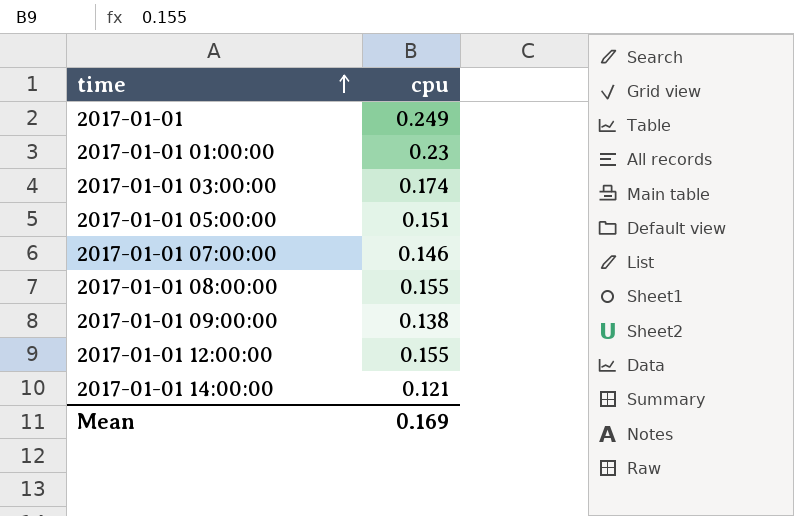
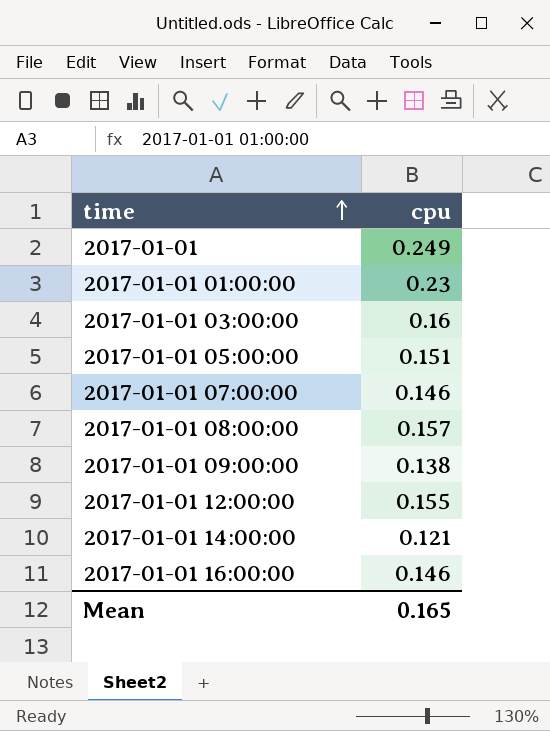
2017-01-01 03:00:00 | cpu: 0.174 -> 0.16
2017-01-01 08:00:00 | cpu: 0.155 -> 0.157
row 2017-01-01 16:00:00: none -> 0.146
Mean | cpu: 0.169 -> 0.165

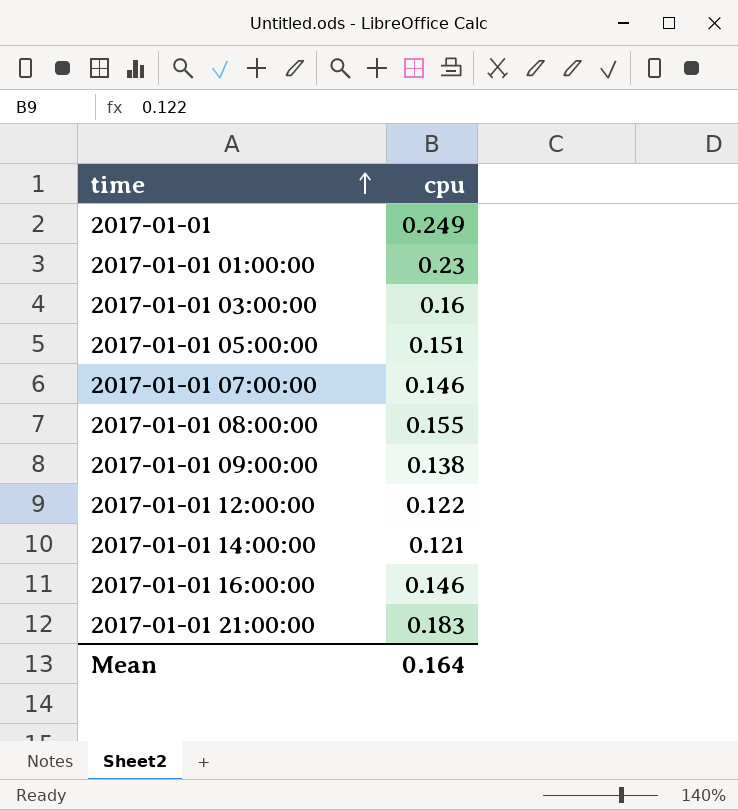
2017-01-01 08:00:00 | cpu: 0.157 -> 0.155
2017-01-01 12:00:00 | cpu: 0.155 -> 0.122
row 2017-01-01 21:00:00: none -> 0.183
Mean | cpu: 0.165 -> 0.164

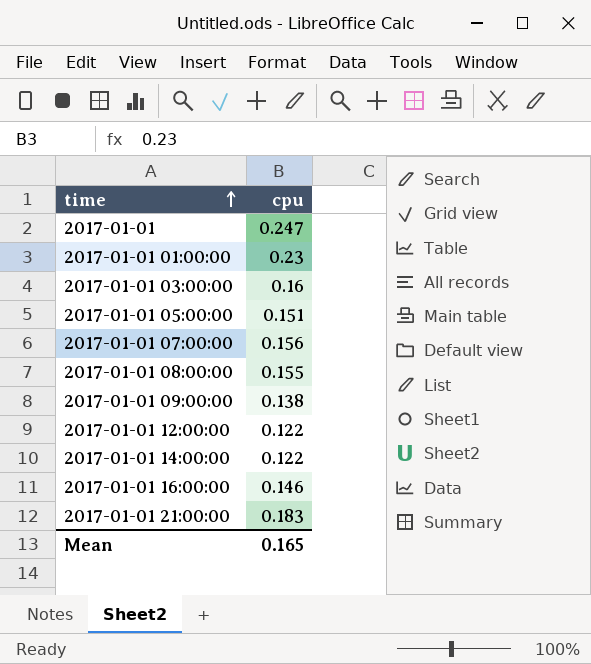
2017-01-01 | cpu: 0.249 -> 0.247
2017-01-01 07:00:00 | cpu: 0.146 -> 0.156
2017-01-01 14:00:00 | cpu: 0.121 -> 0.122
Mean | cpu: 0.164 -> 0.165

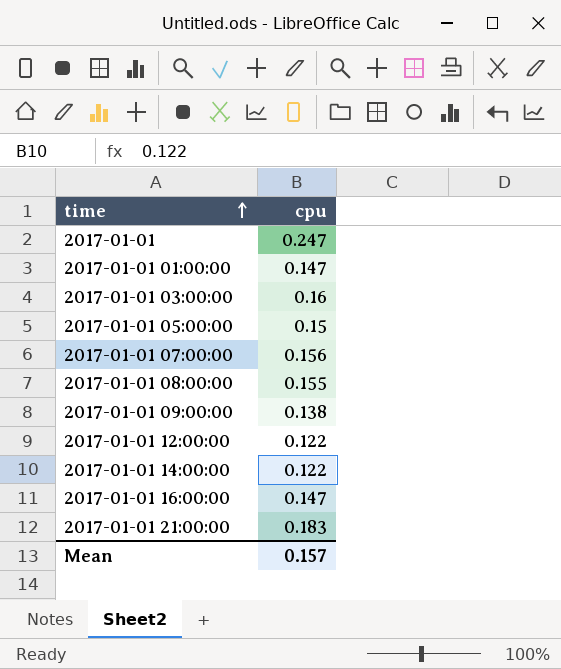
2017-01-01 01:00:00 | cpu: 0.23 -> 0.147
2017-01-01 05:00:00 | cpu: 0.151 -> 0.15
2017-01-01 16:00:00 | cpu: 0.146 -> 0.147
Mean | cpu: 0.165 -> 0.157

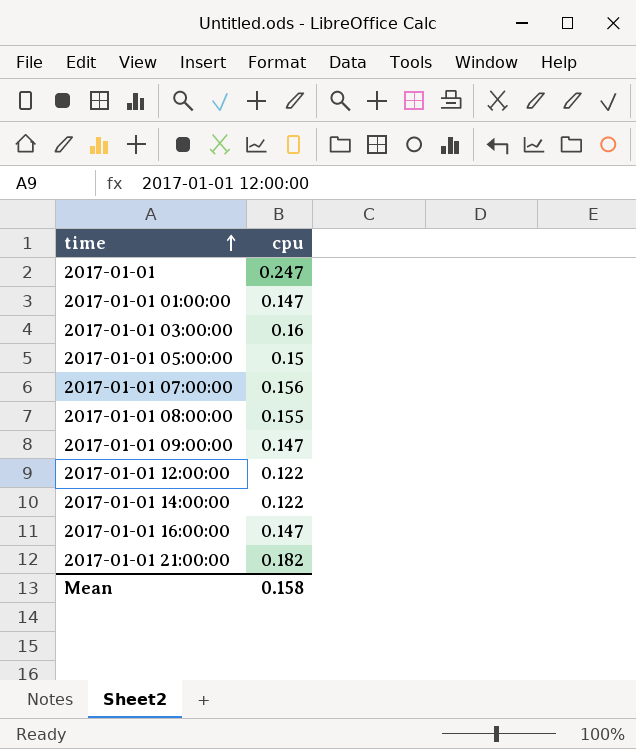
2017-01-01 09:00:00 | cpu: 0.138 -> 0.147
2017-01-01 21:00:00 | cpu: 0.183 -> 0.182
Mean | cpu: 0.157 -> 0.158

